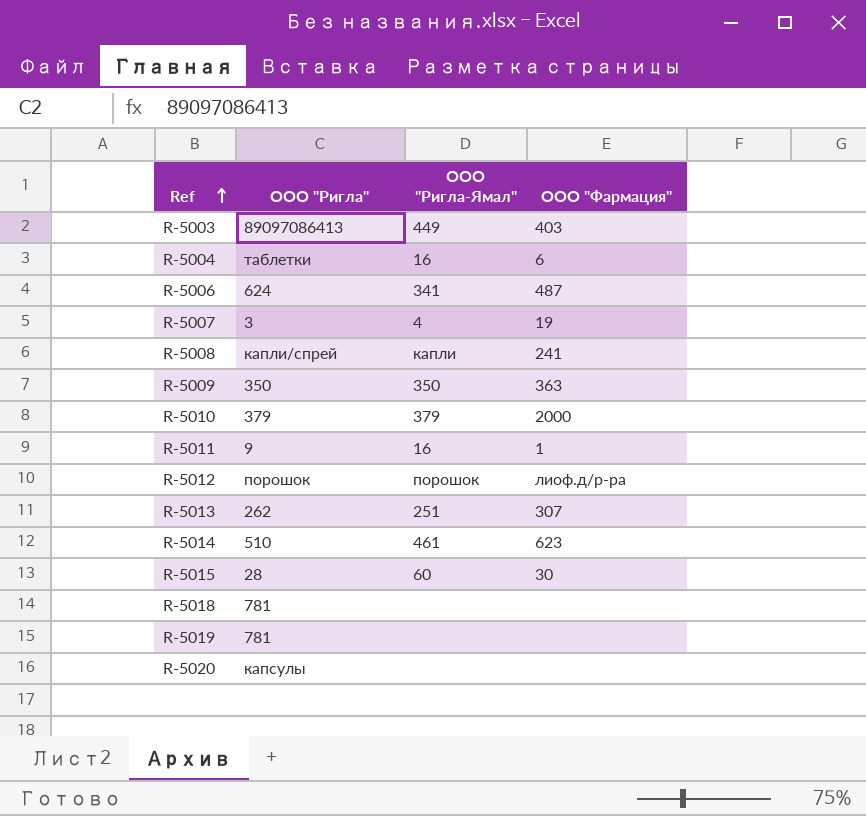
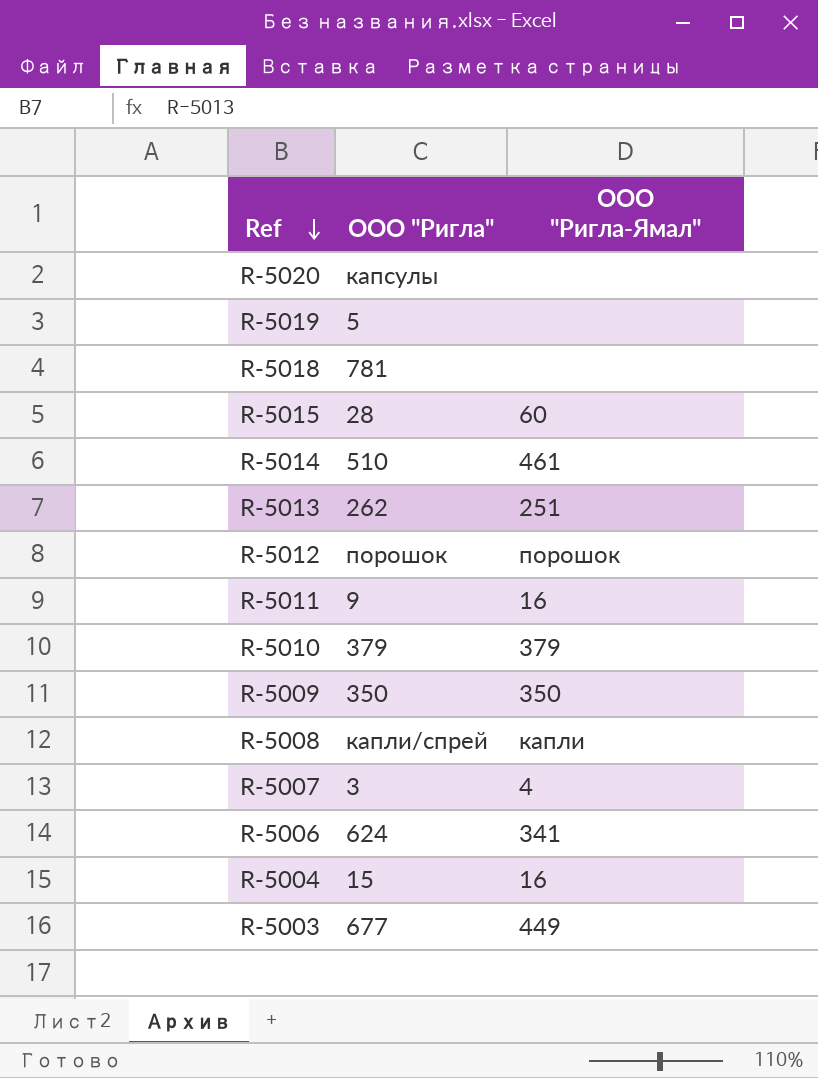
row order: Ref ascending -> Ref descending
column ООО "Фармация" | position: 4 -> none
R-5019 | ООО "Ригла": 781 -> 5
R-5004 | ООО "Ригла": таблетки -> 15
R-5003 | ООО "Ригла": 89097086413 -> 677

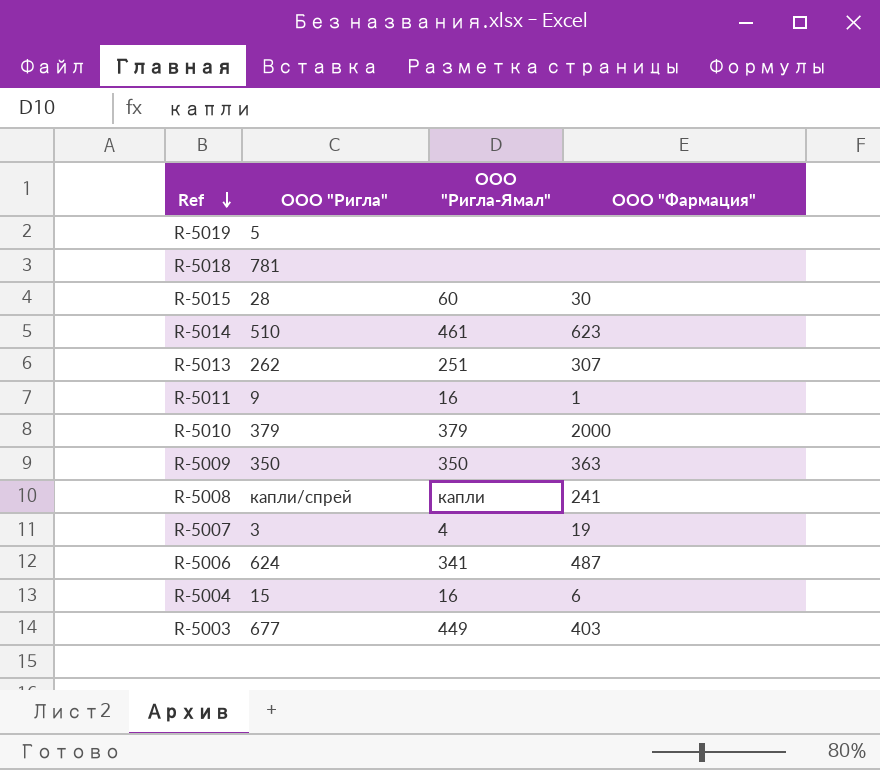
column ООО "Фармация" | position: none -> 4
row R-5020: капсулы | none -> none
row R-5012: порошок | порошок -> none

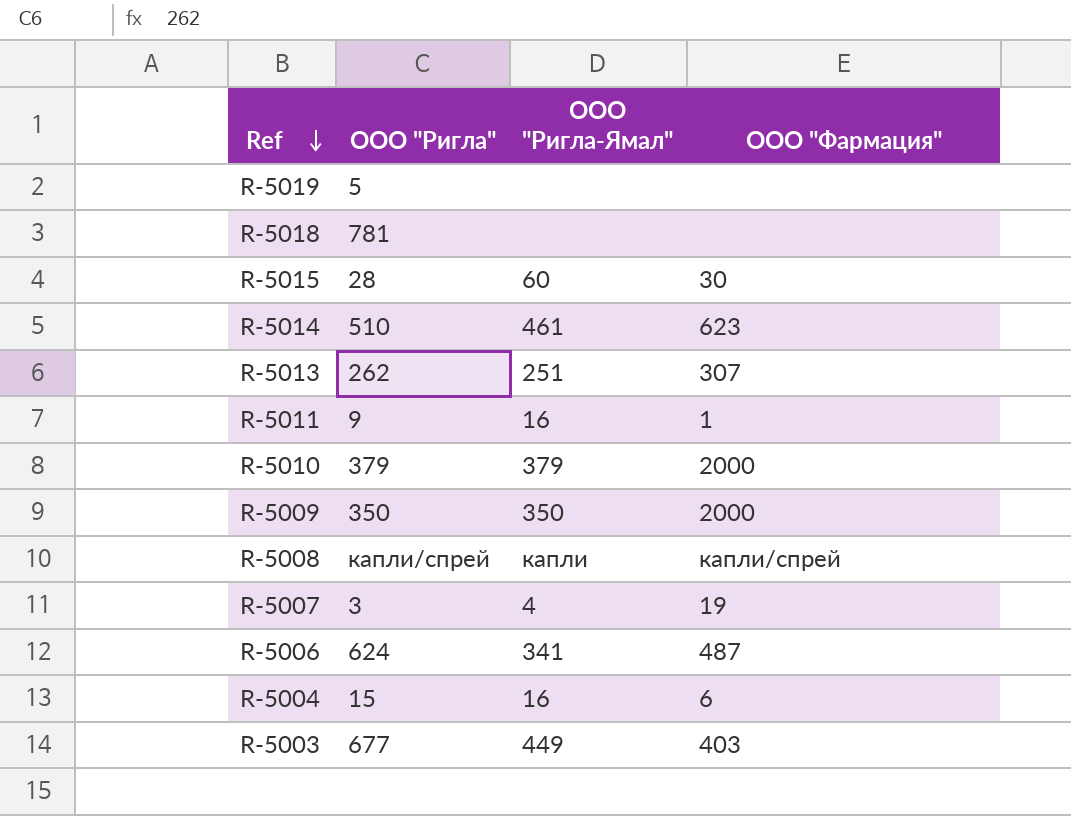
R-5009 | ООО "Фармация": 363 -> 2000
R-5008 | ООО "Фармация": 241 -> капли/спрей

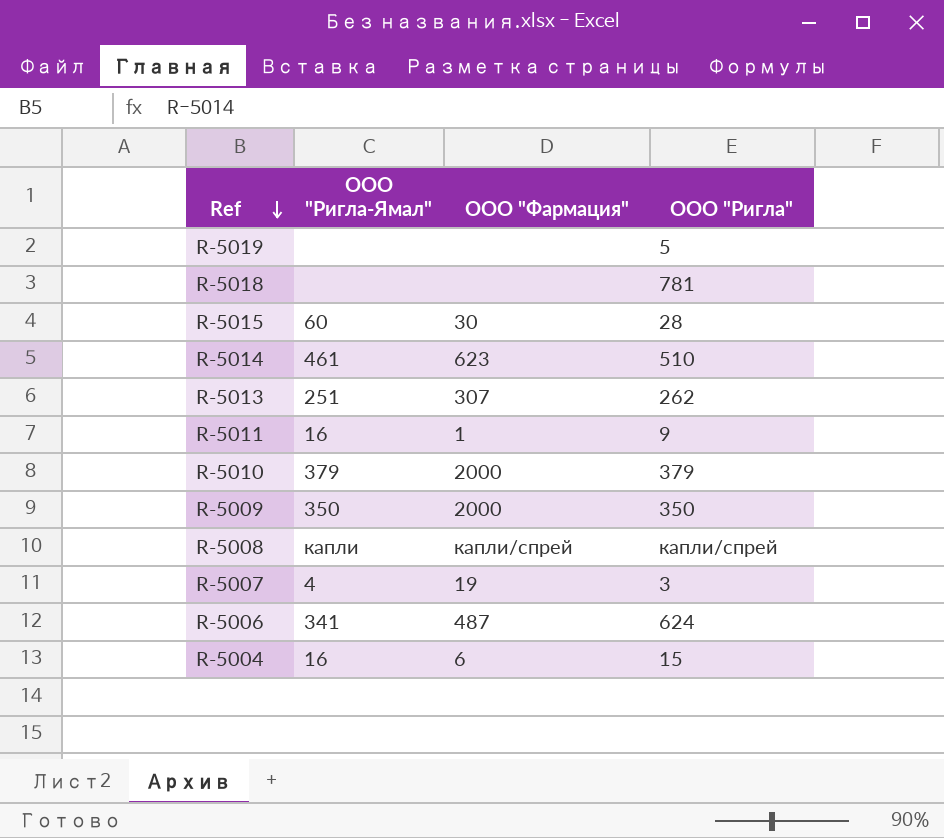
column ООО "Ригла" | position: 2 -> 4
row R-5003: 677 | 449 | 403 -> none

